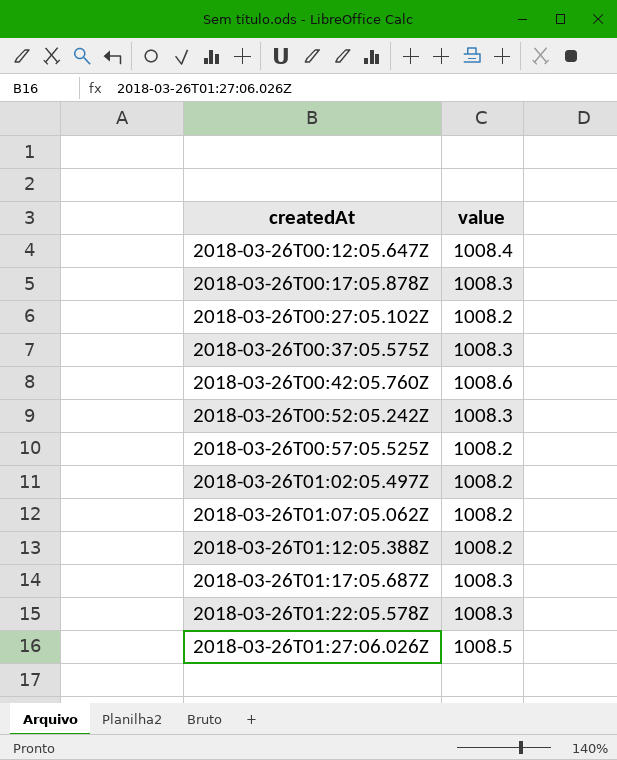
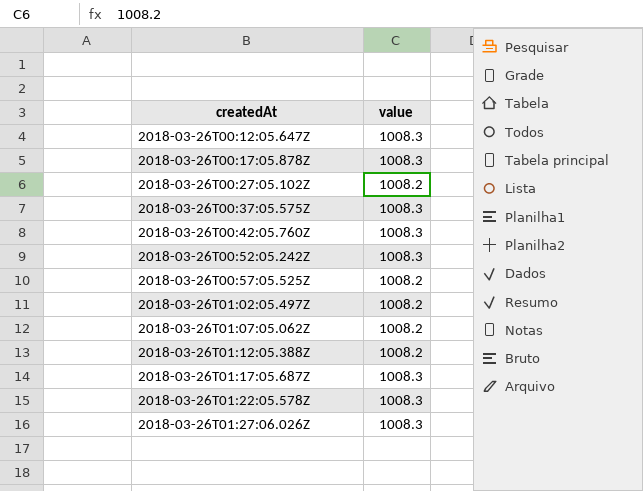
2018-03-26T00:12:05.647Z | value: 1008.4 -> 1008.3
2018-03-26T00:42:05.760Z | value: 1008.6 -> 1008.3
2018-03-26T01:27:06.026Z | value: 1008.5 -> 1008.3

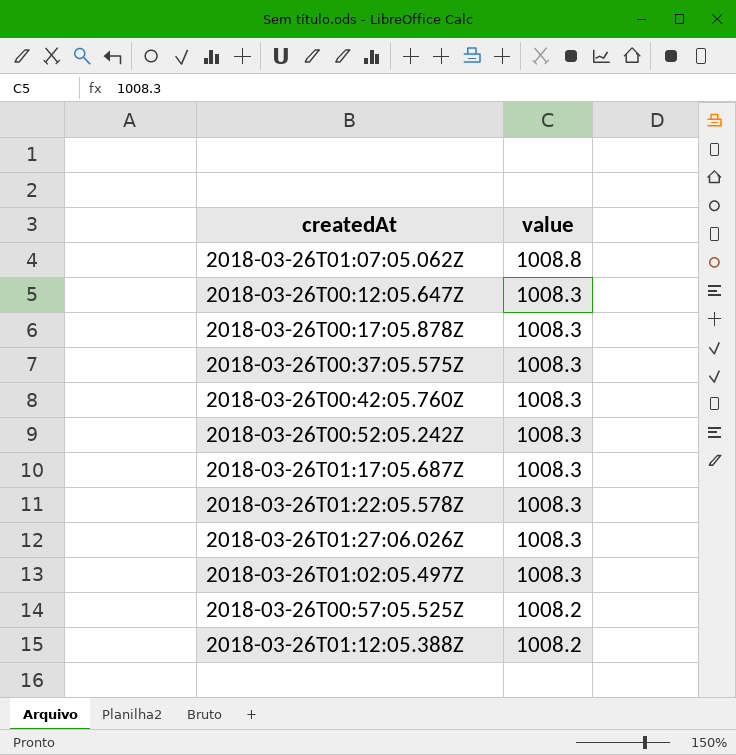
row order: createdAt ascending -> value descending
row 2018-03-26T00:27:05.102Z: 1008.2 -> none
2018-03-26T01:07:05.062Z | value: 1008.2 -> 1008.8
2018-03-26T01:02:05.497Z | value: 1008.2 -> 1008.3

